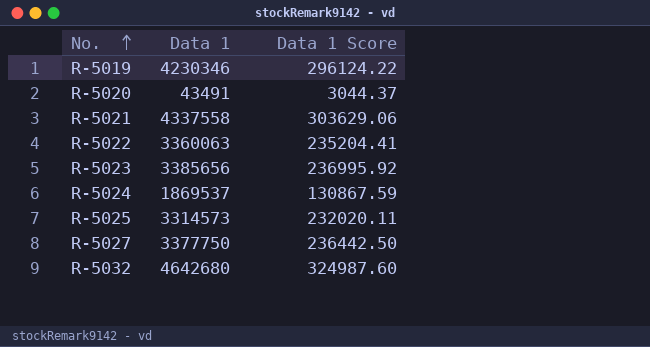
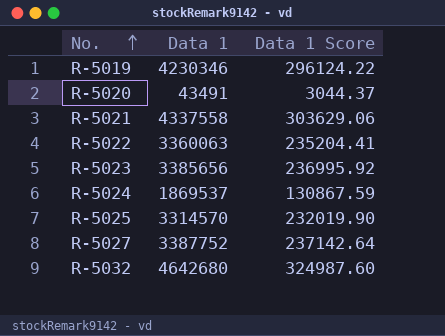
R-5025 | Data 1: 3314573 -> 3314570
R-5025 | Data 1 Score: 232020.11 -> 232019.90
R-5027 | Data 1: 3377750 -> 3387752
R-5027 | Data 1 Score: 236442.50 -> 237142.64

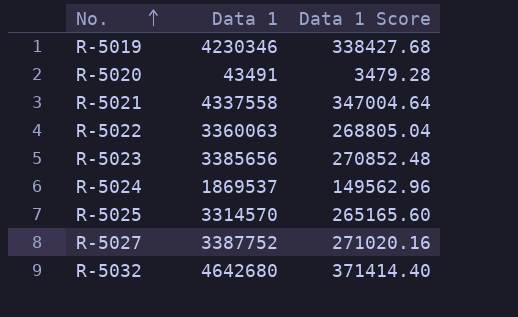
column Data 1 Score | formula: [Data 1] * 0.07 -> [Data 1] * 0.08

